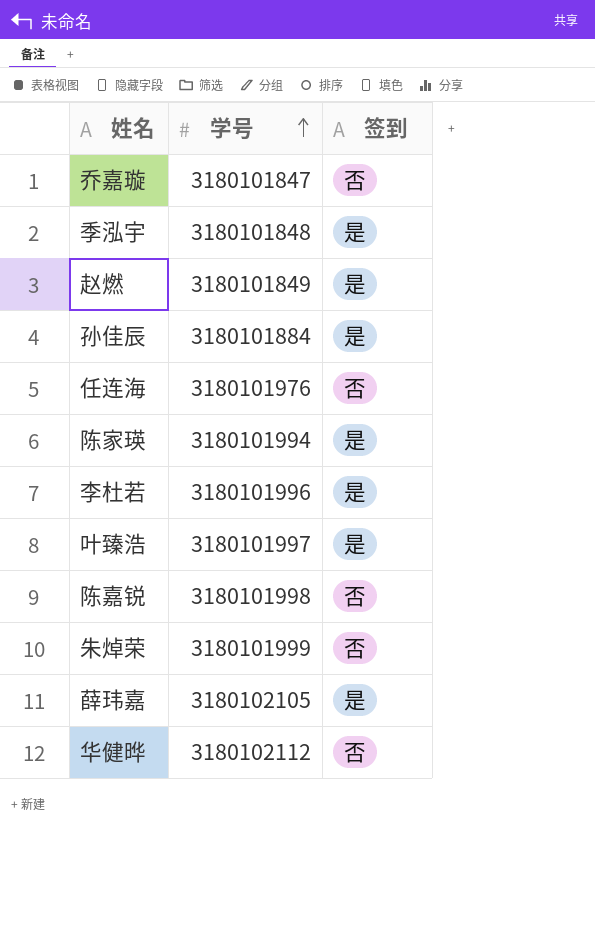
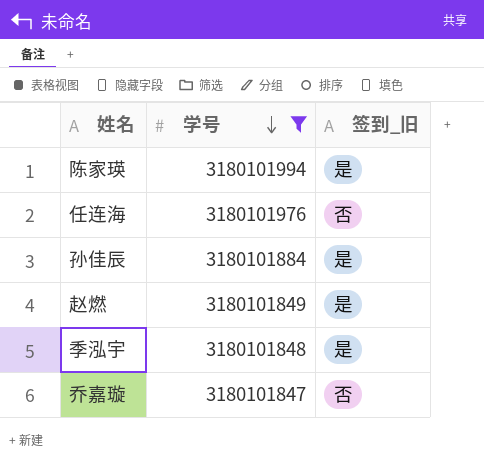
filter: none -> 学号 <= 3180101994
row order: 学号 ascending -> 学号 descending
column name: 签到 -> 签到_旧

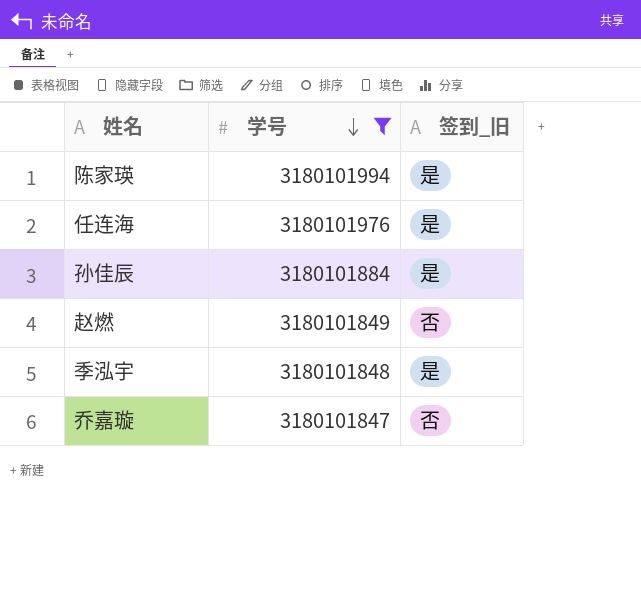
任连海 | 签到_旧: 否 -> 是
赵燃 | 签到_旧: 是 -> 否

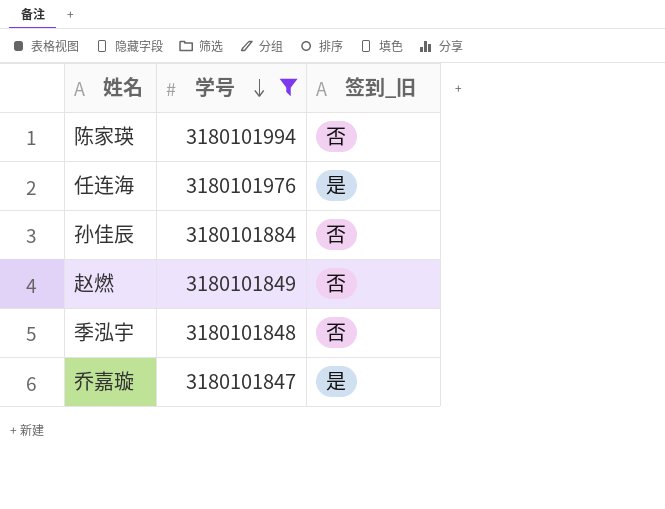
陈家瑛 | 签到_旧: 是 -> 否
孙佳辰 | 签到_旧: 是 -> 否
季泓宇 | 签到_旧: 是 -> 否
乔嘉璇 | 签到_旧: 否 -> 是

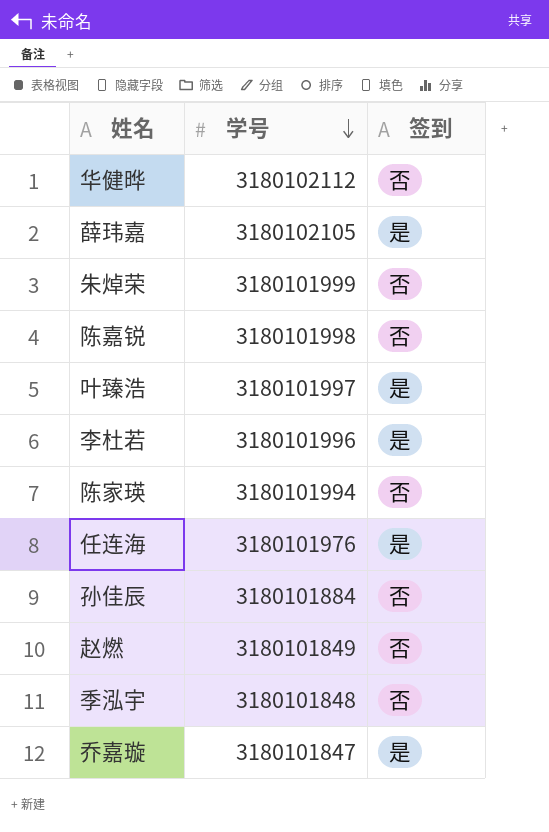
filter: 学号 <= 3180101994 -> none
column name: 签到_旧 -> 签到

